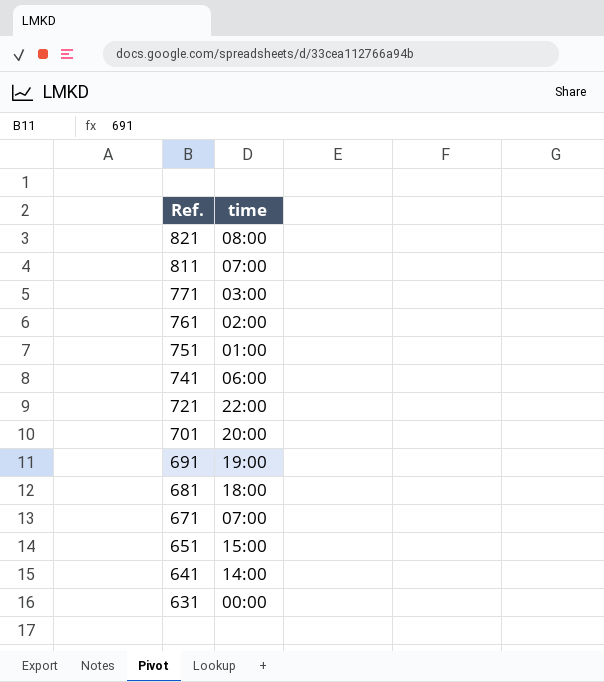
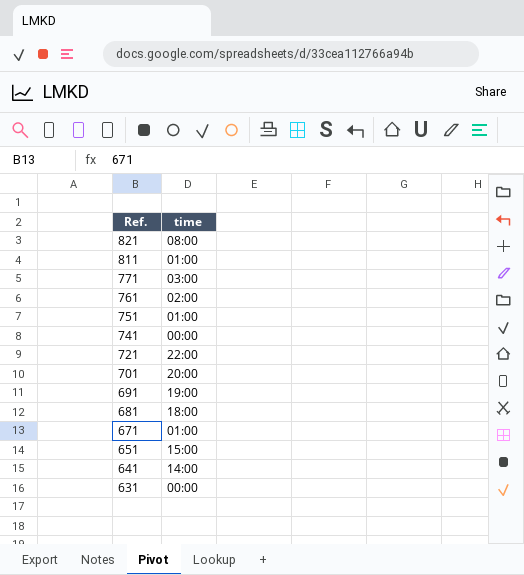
811 | time: 07:00 -> 01:00
741 | time: 06:00 -> 00:00
671 | time: 07:00 -> 01:00

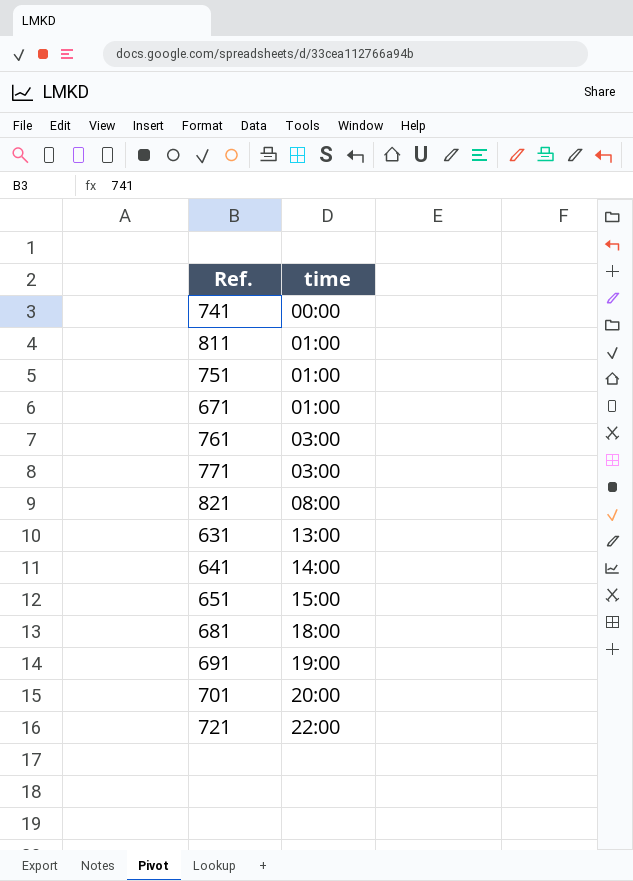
row order: Ref. descending -> time ascending
761 | time: 02:00 -> 03:00
631 | time: 00:00 -> 13:00

